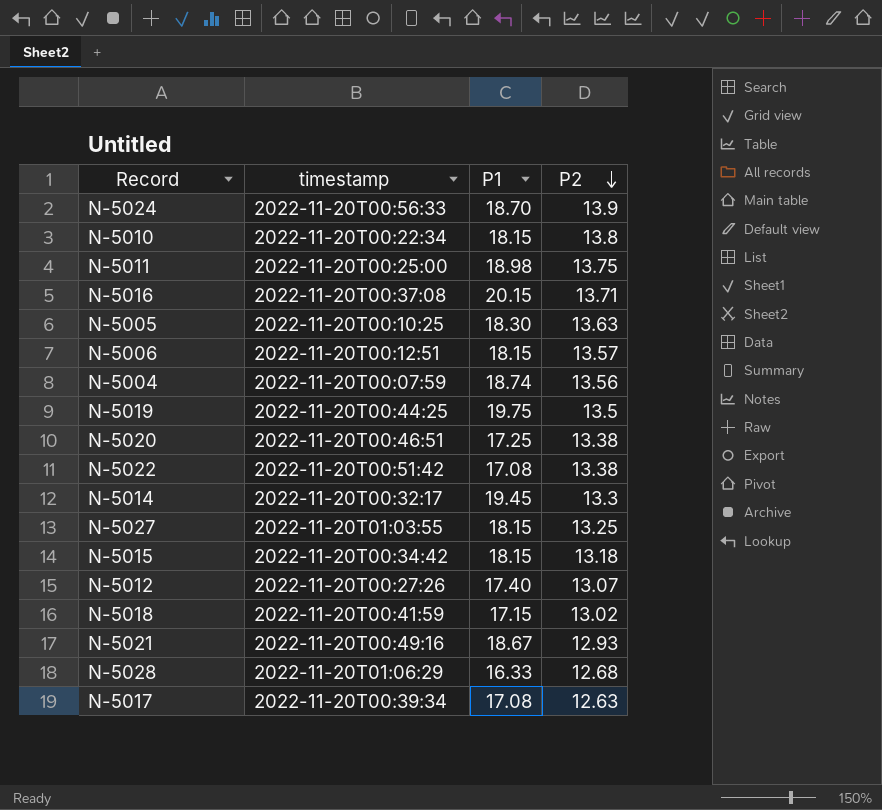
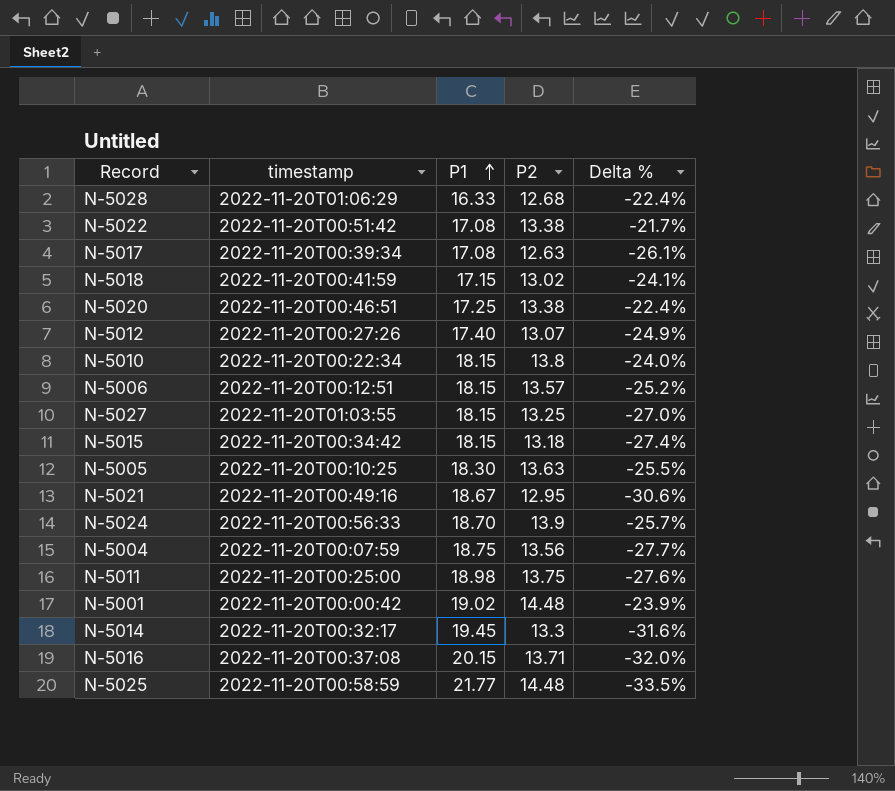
row order: P2 descending -> P1 ascending
column Delta % | formula: none -> ([P2] - [P1]) / [P1]
row N-5019: 2022-11-20T00:44:25 | 19.75 | 13.5 -> none
N-5021 | P2: 12.93 -> 12.95
N-5004 | P1: 18.74 -> 18.75
row N-5001: none -> 2022-11-20T00:00:42 | 19.02 | 14.48 | -23.9%
row N-5025: none -> 2022-11-20T00:58:59 | 21.77 | 14.48 | -33.5%

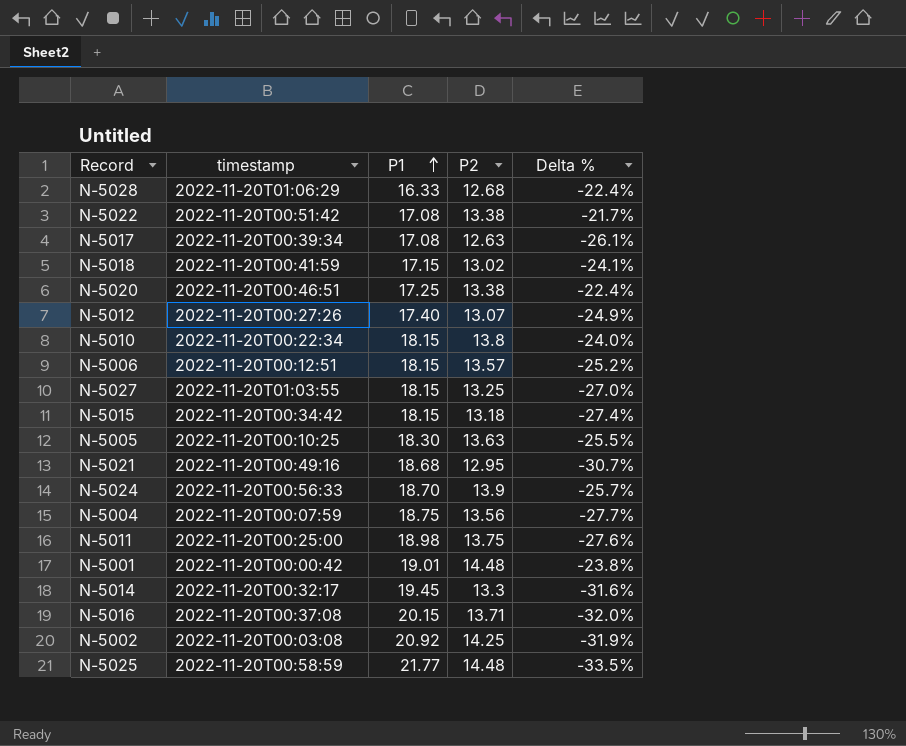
N-5021 | P1: 18.67 -> 18.68
N-5021 | Delta %: -30.6% -> -30.7%
N-5001 | P1: 19.02 -> 19.01
N-5001 | Delta %: -23.9% -> -23.8%
row N-5002: none -> 2022-11-20T00:03:08 | 20.92 | 14.25 | -31.9%

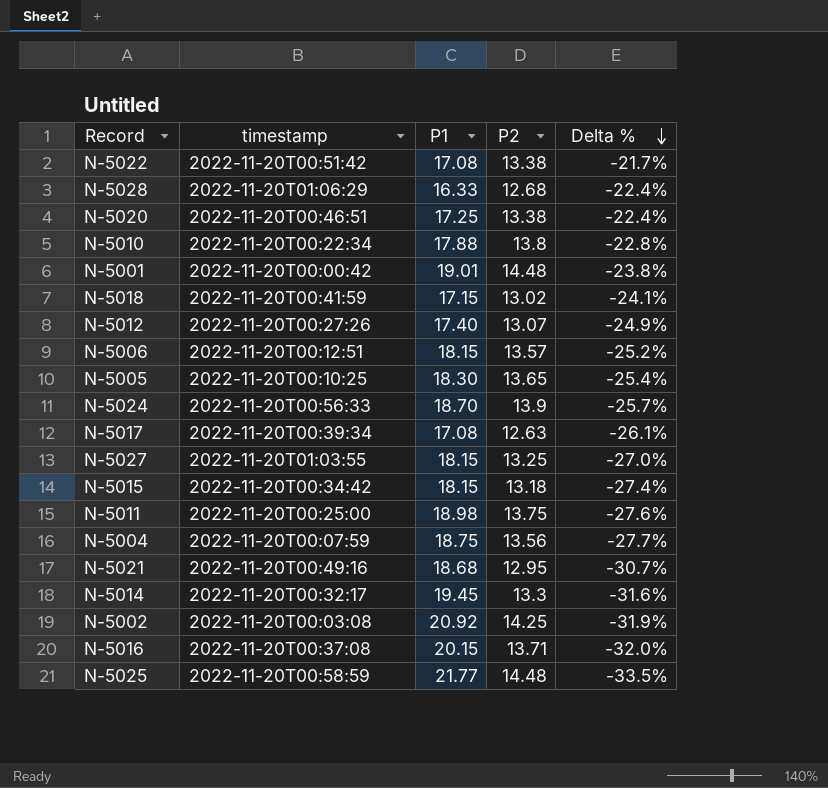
row order: P1 ascending -> Delta % descending
N-5010 | P1: 18.15 -> 17.88
N-5010 | Delta %: -24.0% -> -22.8%
N-5005 | P2: 13.63 -> 13.65
N-5005 | Delta %: -25.5% -> -25.4%

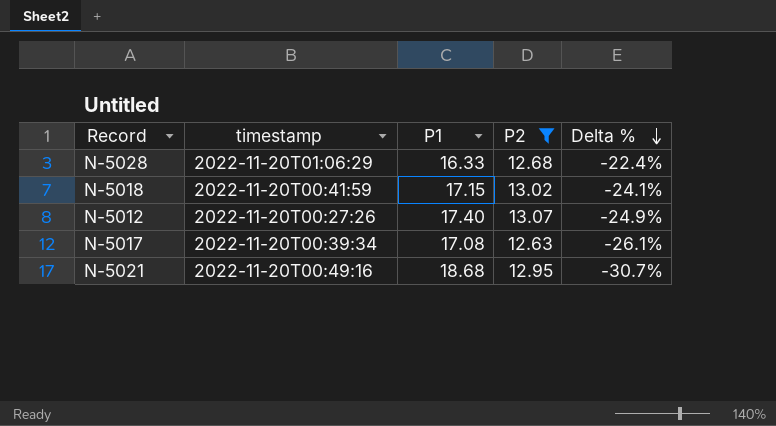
filter: none -> P2 <= 13.07

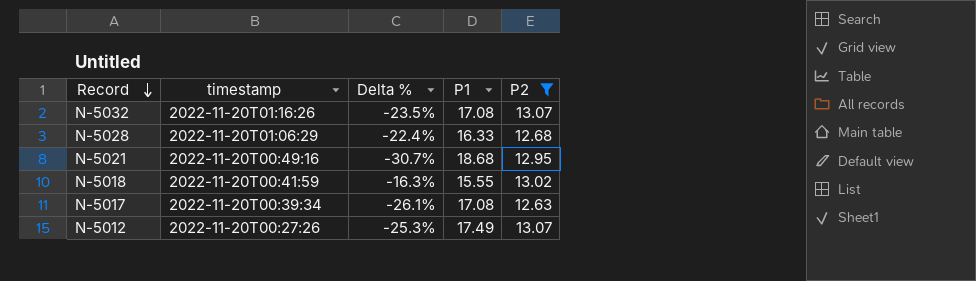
row order: Delta % descending -> Record descending
column Delta % | position: 5 -> 3
row N-5032: none -> 2022-11-20T01:16:26 | -23.5% | 17.08 | 13.07
N-5018 | Delta %: -24.1% -> -16.3%
N-5018 | P1: 17.15 -> 15.55
N-5012 | Delta %: -24.9% -> -25.3%
N-5012 | P1: 17.40 -> 17.49

